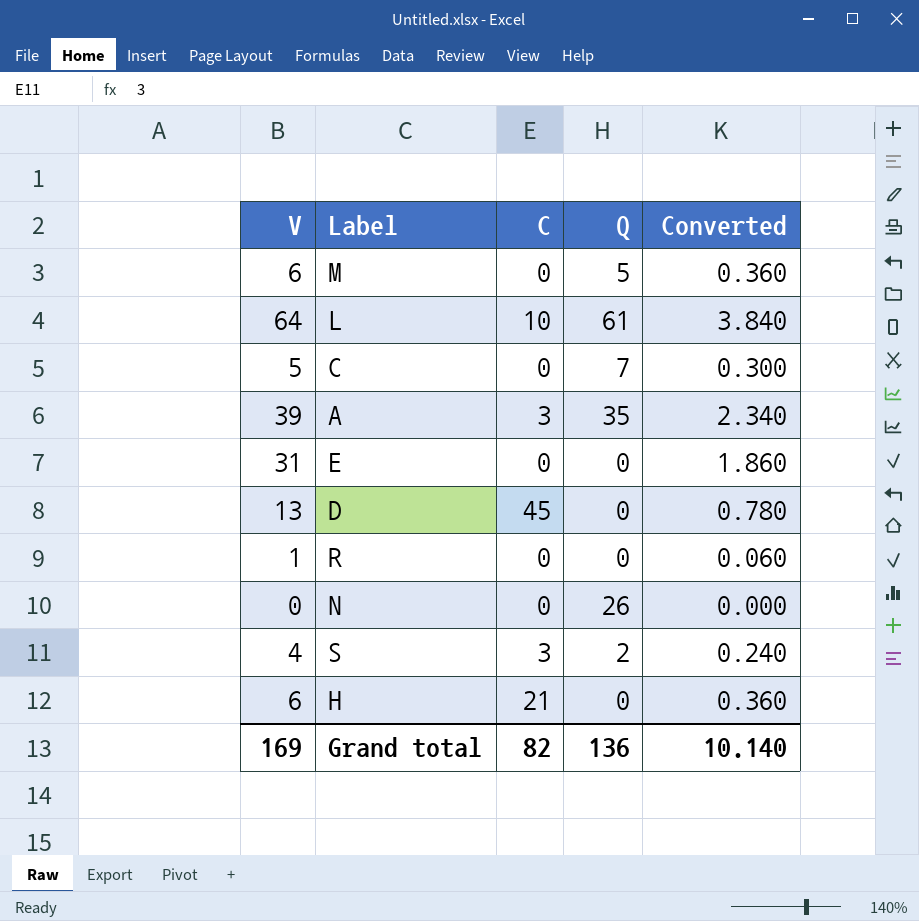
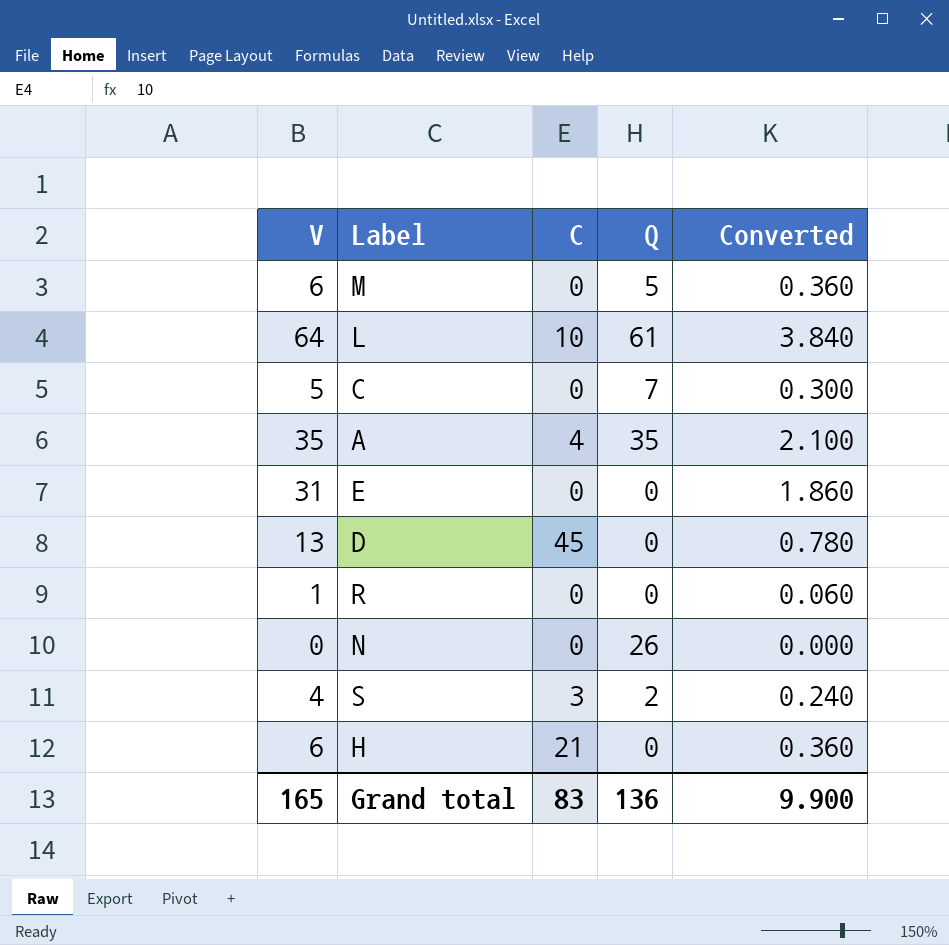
A | V: 39 -> 35
A | C: 3 -> 4
A | Converted: 2.340 -> 2.100
Grand total | V: 169 -> 165
Grand total | C: 82 -> 83
Grand total | Converted: 10.140 -> 9.900

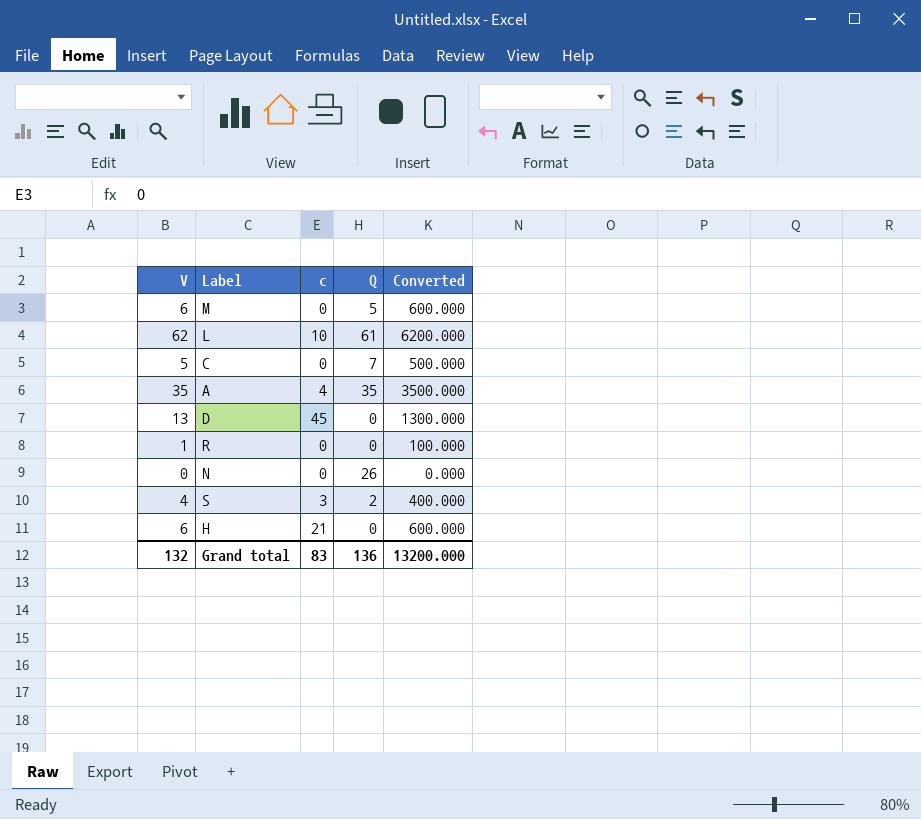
column name: C -> c
column Converted | formula: [V] * 0.06 -> [V] * 100
row E: 31 | 0 | 0 | 1.860 -> none
L | V: 64 -> 62
Grand total | V: 165 -> 132
Grand total | Converted: 9.900 -> 13200.000

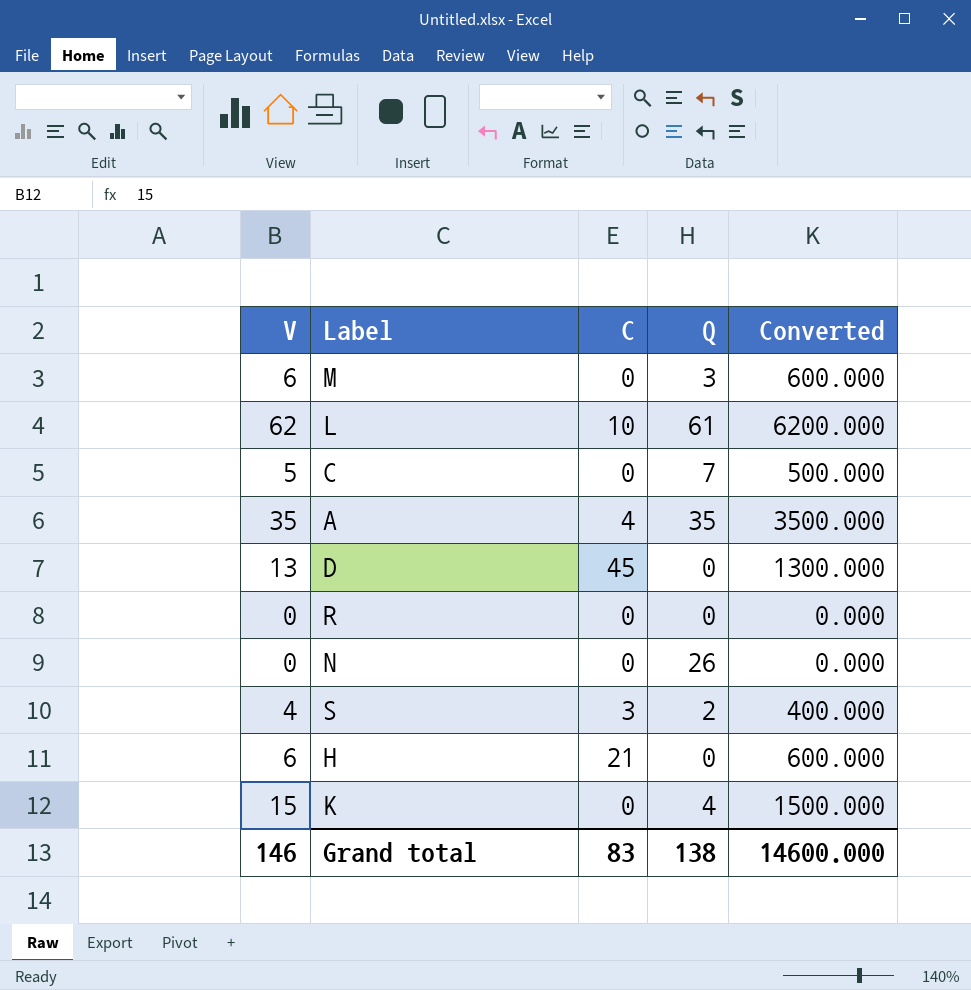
column name: c -> C
M | Q: 5 -> 3
R | V: 1 -> 0
R | Converted: 100.000 -> 0.000
row K: none -> 15 | 0 | 4 | 1500.000
Grand total | V: 132 -> 146
Grand total | Q: 136 -> 138
Grand total | Converted: 13200.000 -> 14600.000

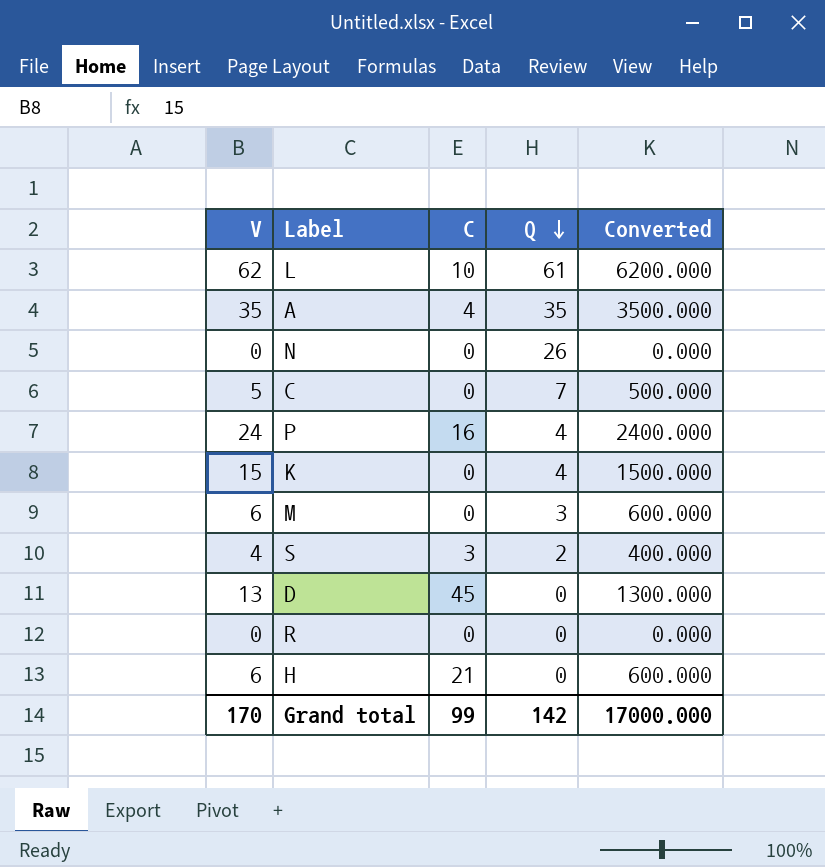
row order: none -> Q descending
row P: none -> 24 | 16 | 4 | 2400.000
Grand total | V: 146 -> 170
Grand total | C: 83 -> 99
Grand total | Q: 138 -> 142
Grand total | Converted: 14600.000 -> 17000.000

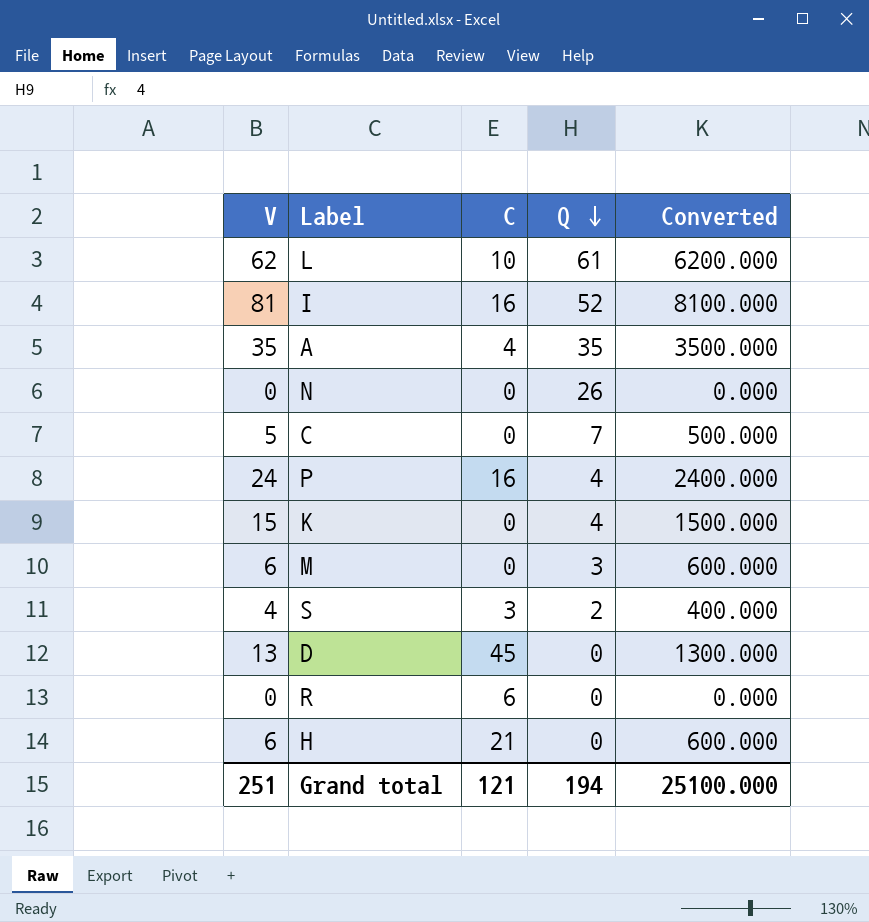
row I: none -> 81 | 16 | 52 | 8100.000
R | C: 0 -> 6
Grand total | V: 170 -> 251
Grand total | C: 99 -> 121
Grand total | Q: 142 -> 194
Grand total | Converted: 17000.000 -> 25100.000

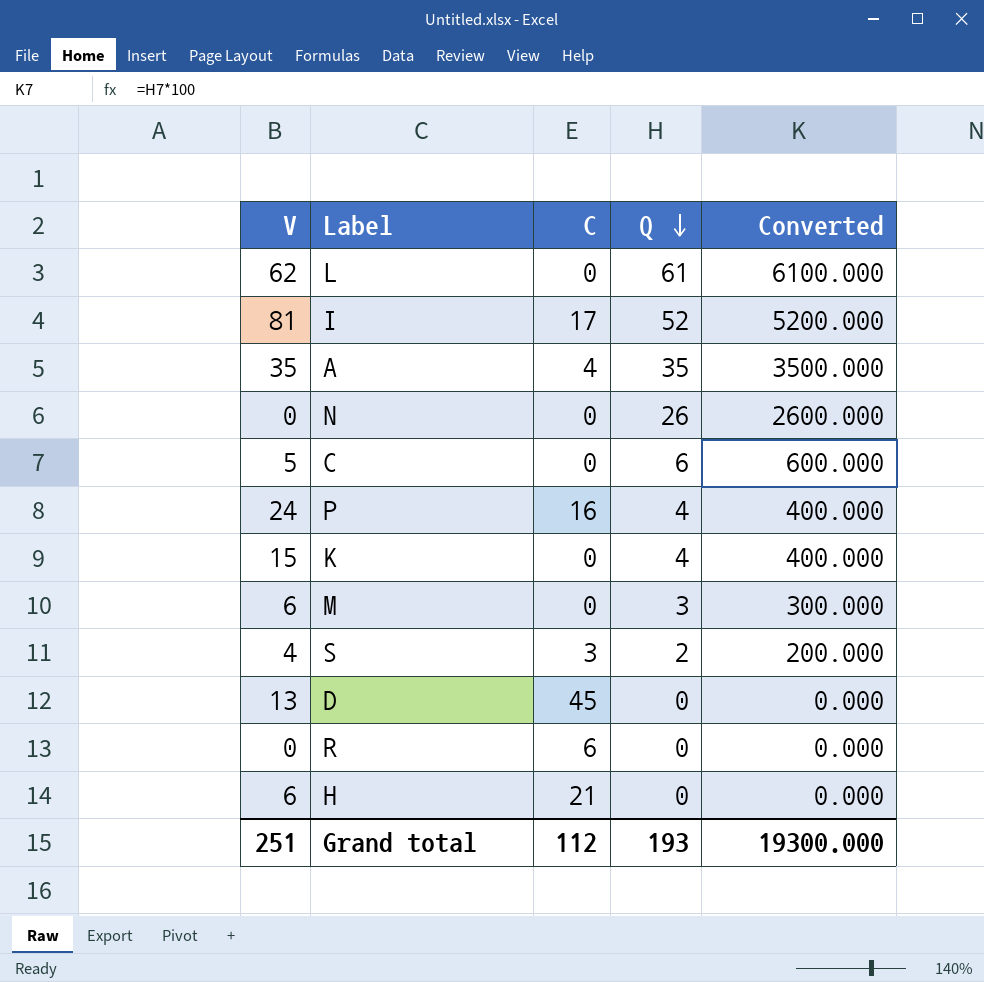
column Converted | formula: [V] * 100 -> [Q] * 100
L | C: 10 -> 0
I | C: 16 -> 17
C | Q: 7 -> 6
Grand total | C: 121 -> 112
Grand total | Q: 194 -> 193
Grand total | Converted: 25100.000 -> 19300.000

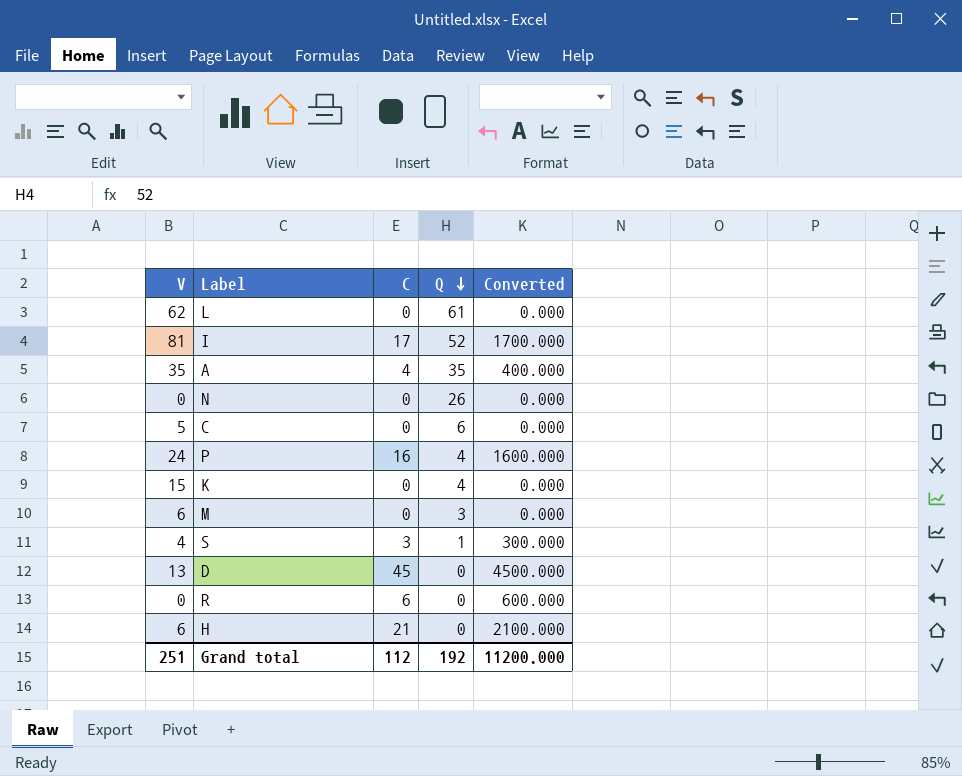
column Converted | formula: [Q] * 100 -> [C] * 100
S | Q: 2 -> 1
Grand total | Q: 193 -> 192
Grand total | Converted: 19300.000 -> 11200.000

